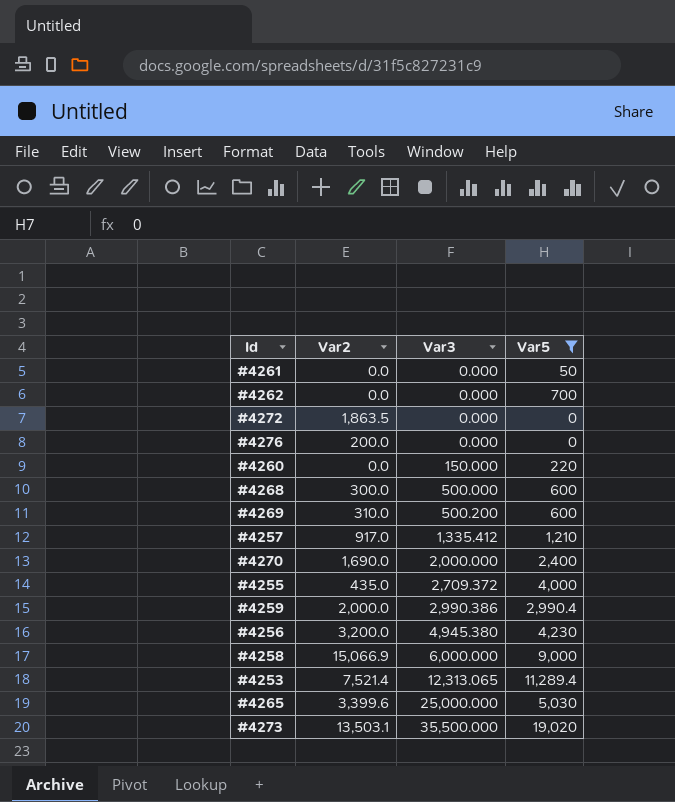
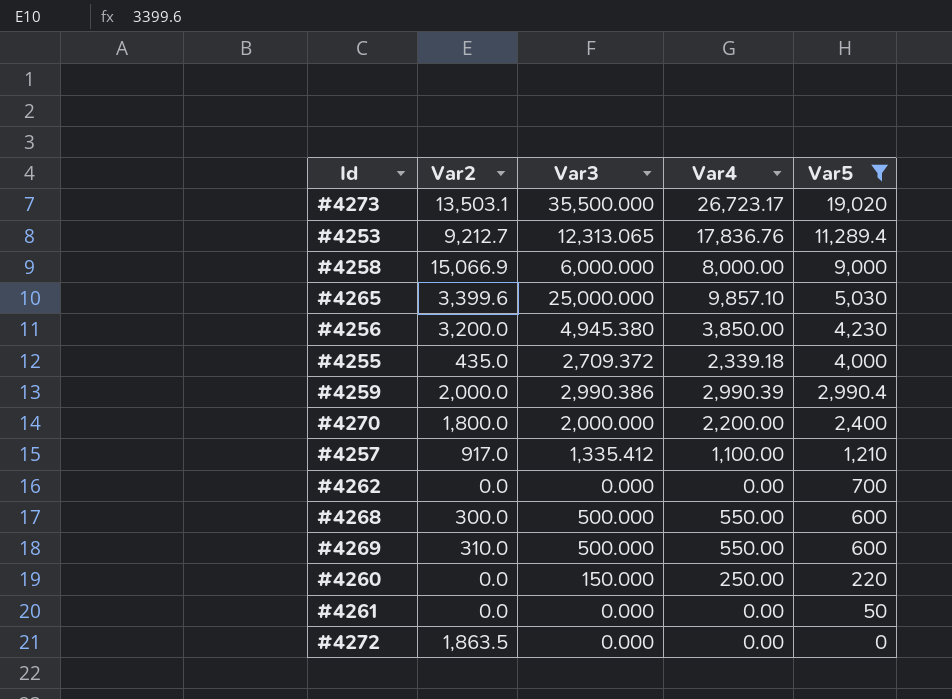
row order: Var3 ascending -> Var5 descending
column Var4 | position: none -> 4
row #4276: 200.0 | 0.000 | 0 -> none
#4253 | Var2: 7,521.4 -> 9,212.7
#4270 | Var2: 1,690.0 -> 1,800.0
#4269 | Var3: 500.200 -> 500.000

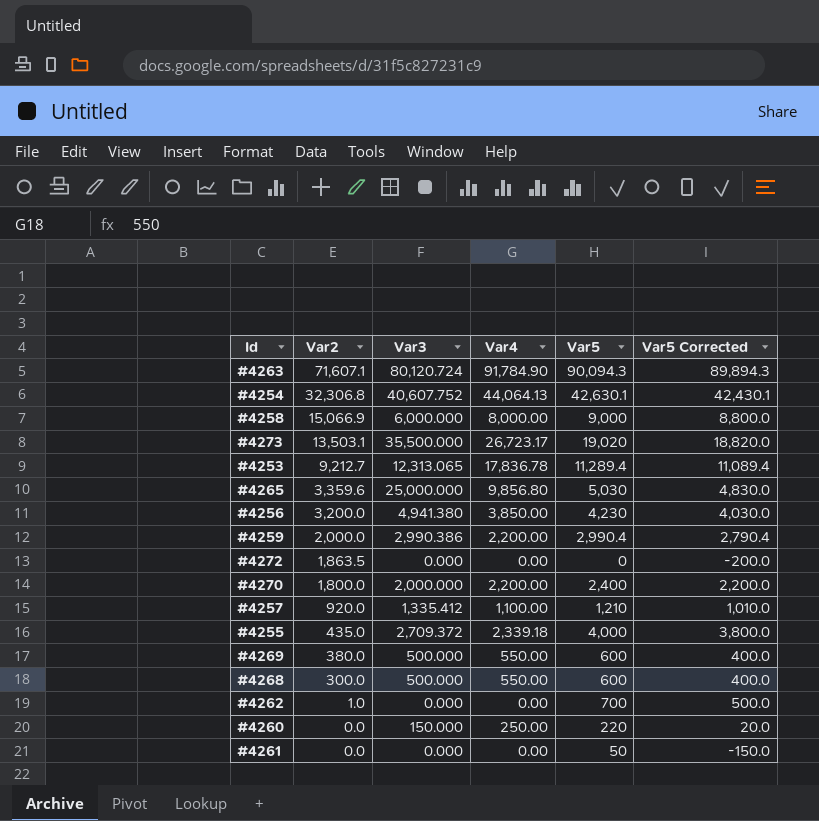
filter: Var5 <= 19,020 -> none
row order: Var5 descending -> Var2 descending
column Var5 Corrected | formula: none -> [Var5] - 200
#4253 | Var4: 17,836.76 -> 17,836.78
#4265 | Var2: 3,399.6 -> 3,359.6
#4265 | Var4: 9,857.10 -> 9,856.80
#4256 | Var3: 4,945.380 -> 4,941.380
#4259 | Var4: 2,990.39 -> 2,200.00
#4257 | Var2: 917.0 -> 920.0
#4269 | Var2: 310.0 -> 380.0
#4262 | Var2: 0.0 -> 1.0

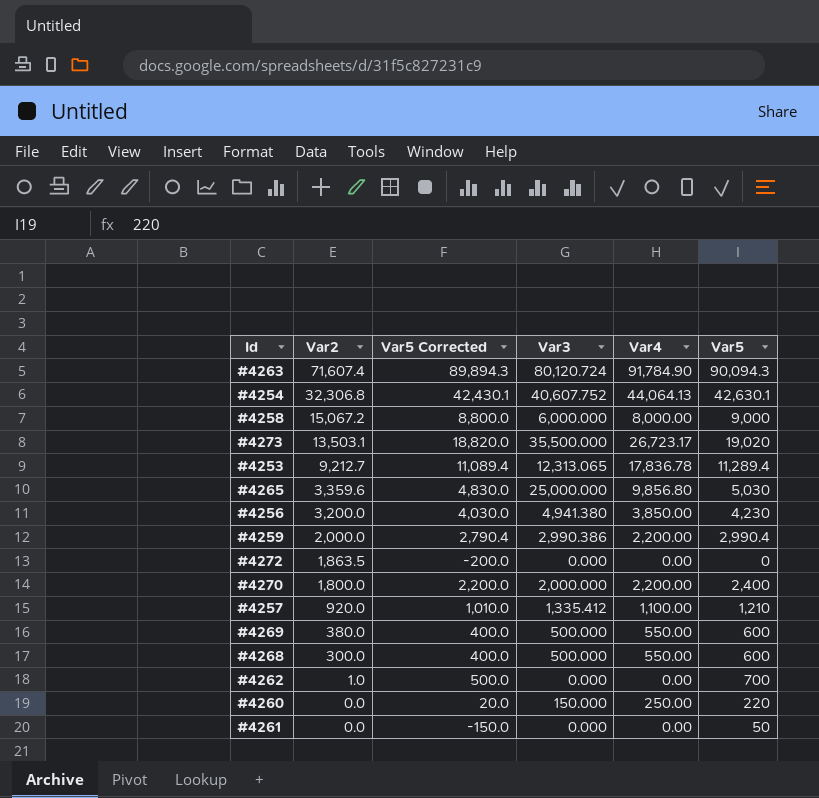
column Var5 Corrected | position: 6 -> 3
row #4255: 435.0 | 2,709.372 | 2,339.18 | 4,000 | 3,800.0 -> none
#4263 | Var2: 71,607.1 -> 71,607.4
#4258 | Var2: 15,066.9 -> 15,067.2

